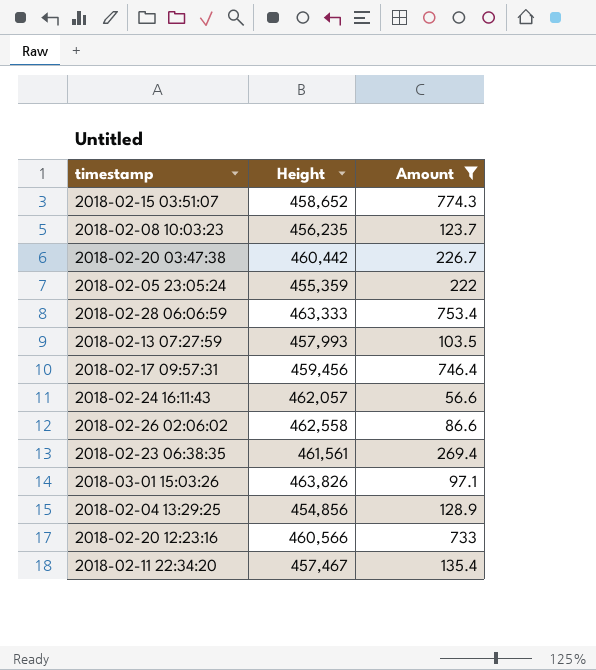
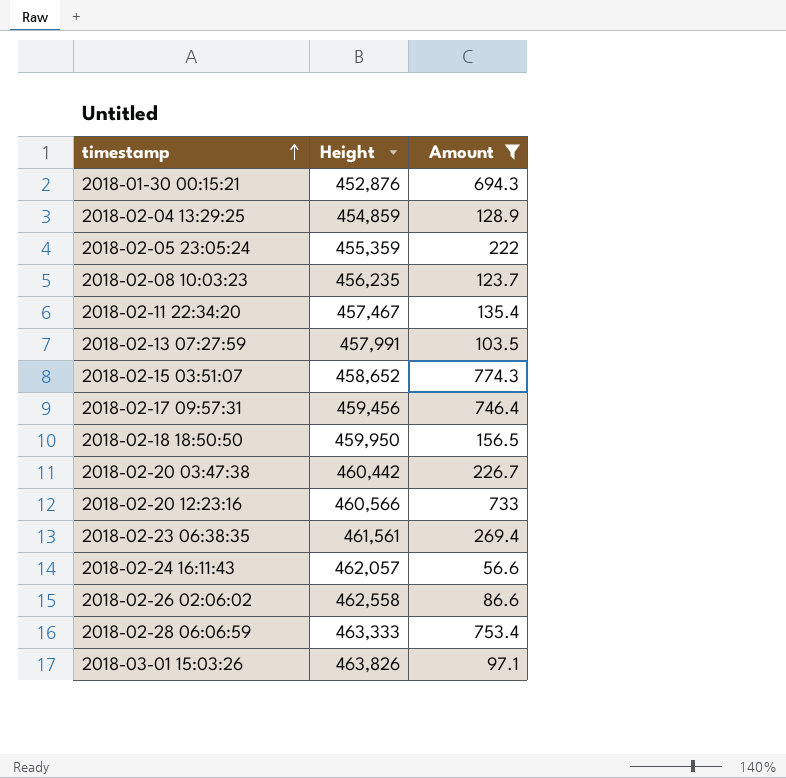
row order: none -> timestamp ascending
row 2018-01-30 00:15:21: none -> 452,876 | 694.3
2018-02-04 13:29:25 | Height: 454,856 -> 454,859
2018-02-13 07:27:59 | Height: 457,993 -> 457,991
row 2018-02-18 18:50:50: none -> 459,950 | 156.5

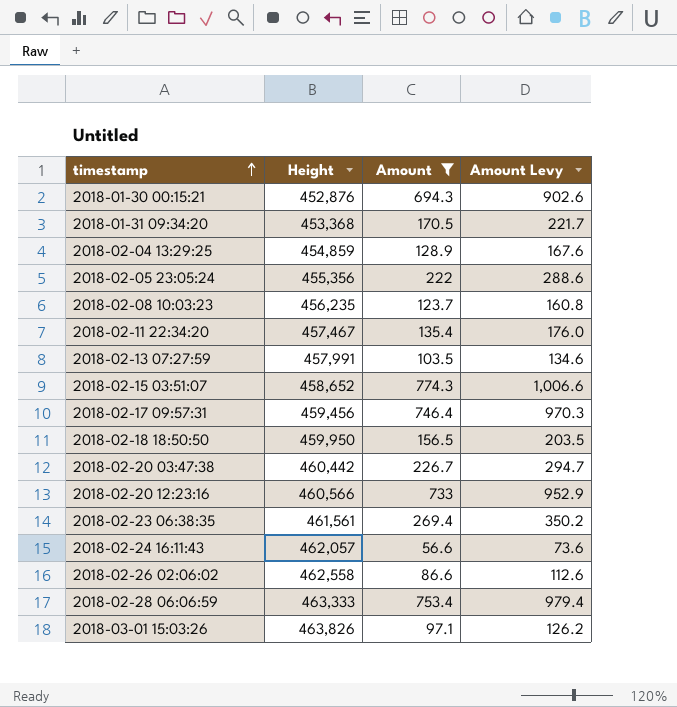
column Amount Levy | formula: none -> [Amount] * 1.3
row 2018-01-31 09:34:20: none -> 453,368 | 170.5 | 221.7
2018-02-05 23:05:24 | Height: 455,359 -> 455,356

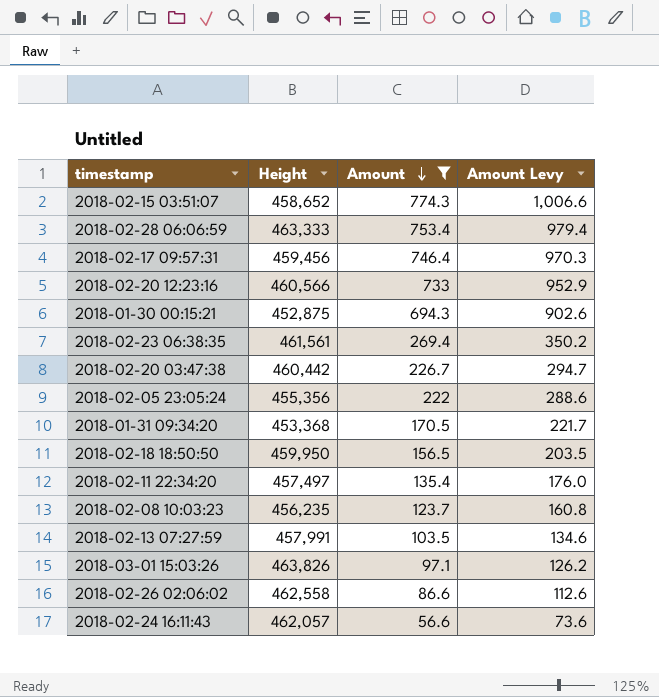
row order: timestamp ascending -> Amount descending
row 2018-02-04 13:29:25: 454,859 | 128.9 | 167.6 -> none
2018-01-30 00:15:21 | Height: 452,876 -> 452,875
2018-02-11 22:34:20 | Height: 457,467 -> 457,497

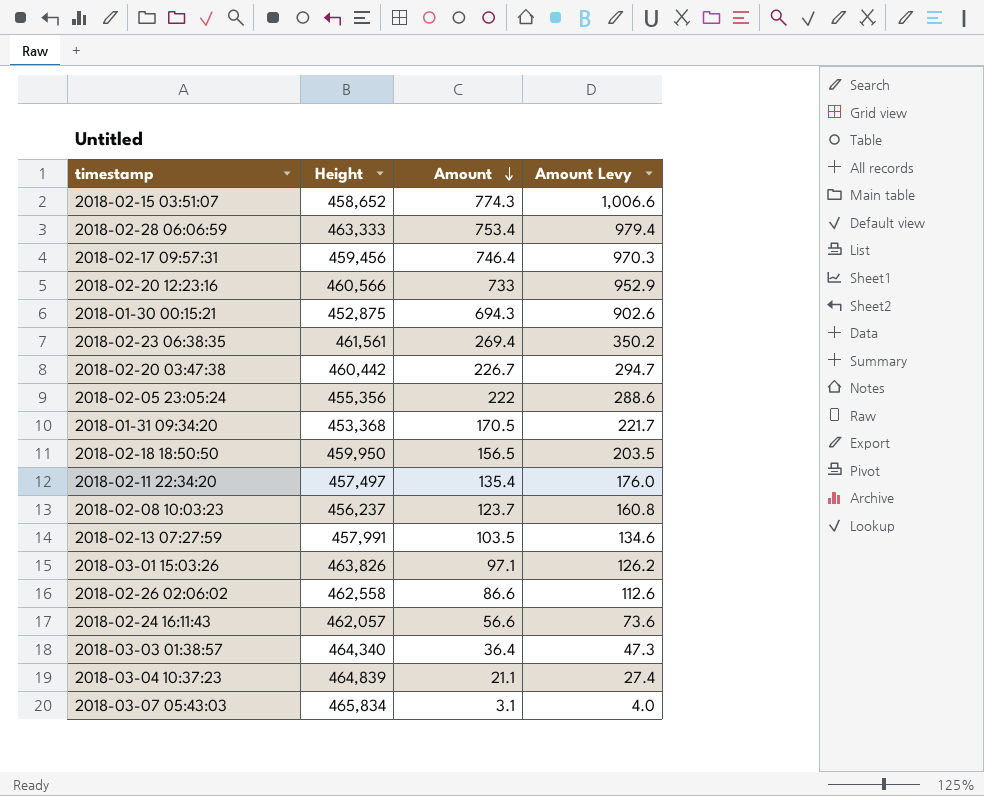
filter: Amount >= 56.6 -> none
2018-02-08 10:03:23 | Height: 456,235 -> 456,237

